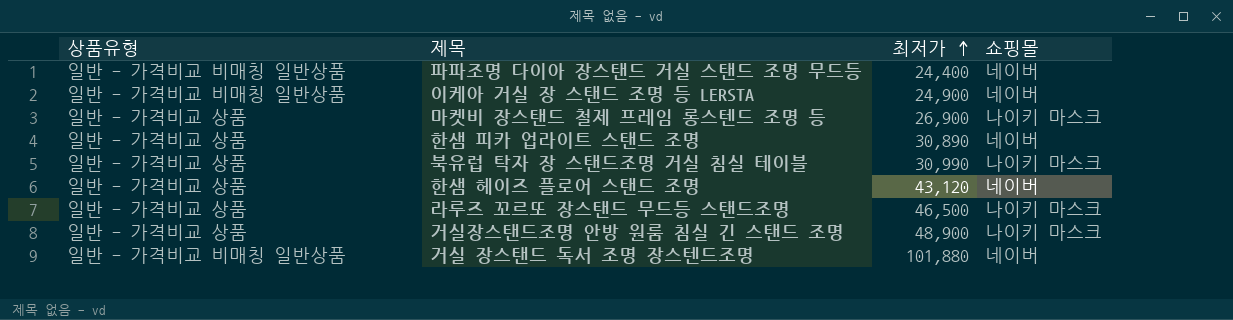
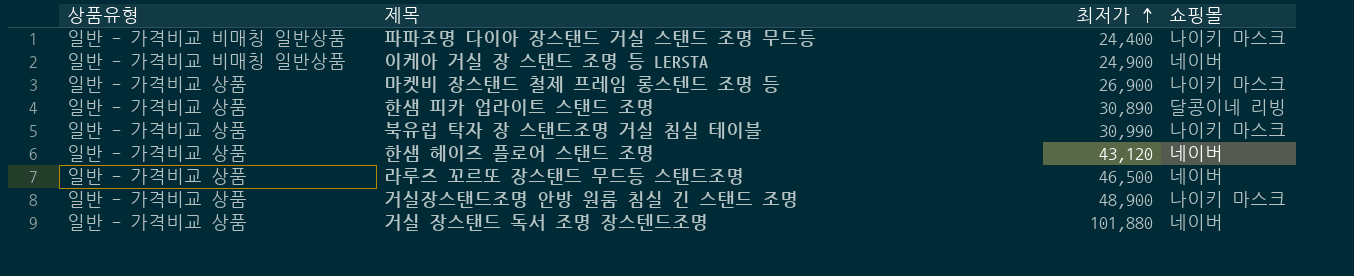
파파조명 다이아 장스탠드 거실 스탠드 조명 무드등 | 쇼핑몰: 네이버 -> 나이키 마스크
한샘 피카 업라이트 스탠드 조명 | 쇼핑몰: 네이버 -> 달콩이네 리빙
라루즈 꼬르또 장스탠드 무드등 스탠드조명 | 쇼핑몰: 나이키 마스크 -> 네이버
거실 장스탠드 독서 조명 장스텐드조명 | 상품유형: 일반 - 가격비교 비매칭 일반상품 -> 일반 - 가격비교 상품

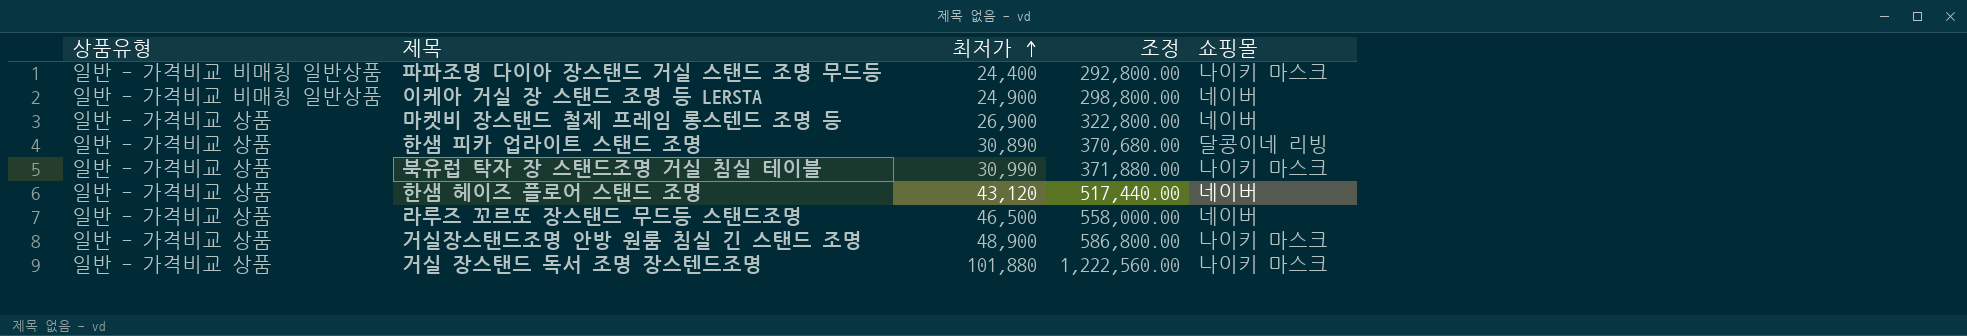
column 조정 | formula: none -> [최저가] * 12
마켓비 장스탠드 철제 프레임 롱스텐드 조명 등 | 쇼핑몰: 나이키 마스크 -> 네이버
거실 장스탠드 독서 조명 장스텐드조명 | 쇼핑몰: 네이버 -> 나이키 마스크

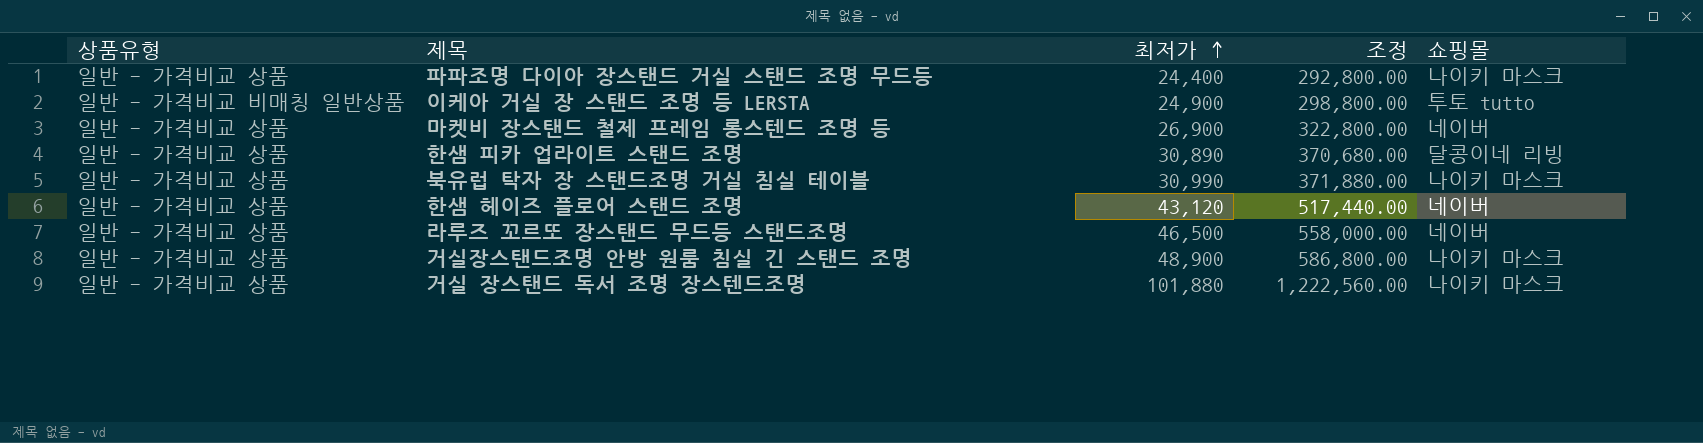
파파조명 다이아 장스탠드 거실 스탠드 조명 무드등 | 상품유형: 일반 - 가격비교 비매칭 일반상품 -> 일반 - 가격비교 상품
이케아 거실 장 스탠드 조명 등 LERSTA | 쇼핑몰: 네이버 -> 투토 tutto

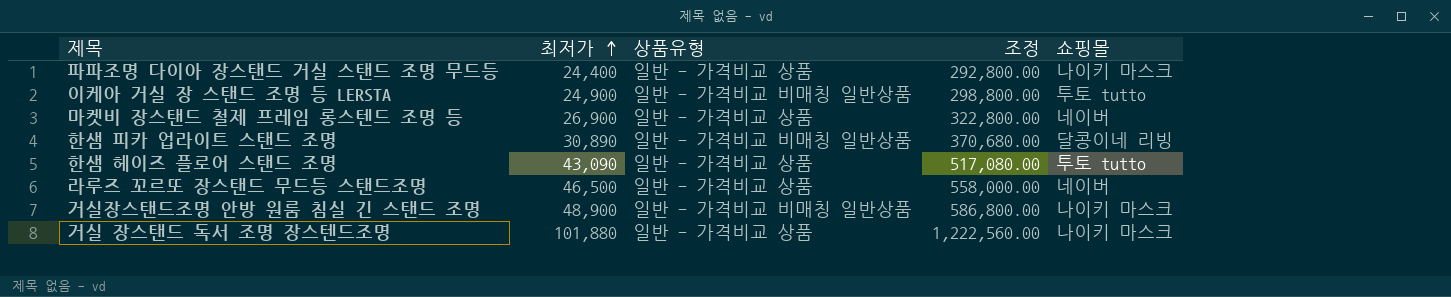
column 상품유형 | position: 1 -> 3
row 북유럽 탁자 장 스탠드조명 거실 침실 테이블: 일반 - 가격비교 상품 | 30,990 | 371,880.00 | 나이키 마스크 -> none
한샘 피카 업라이트 스탠드 조명 | 상품유형: 일반 - 가격비교 상품 -> 일반 - 가격비교 비매칭 일반상품
한샘 헤이즈 플로어 스탠드 조명 | 최저가: 43,120 -> 43,090
한샘 헤이즈 플로어 스탠드 조명 | 조정: 517,440.00 -> 517,080.00
한샘 헤이즈 플로어 스탠드 조명 | 쇼핑몰: 네이버 -> 투토 tutto
거실장스탠드조명 안방 원룸 침실 긴 스탠드 조명 | 상품유형: 일반 - 가격비교 상품 -> 일반 - 가격비교 비매칭 일반상품

